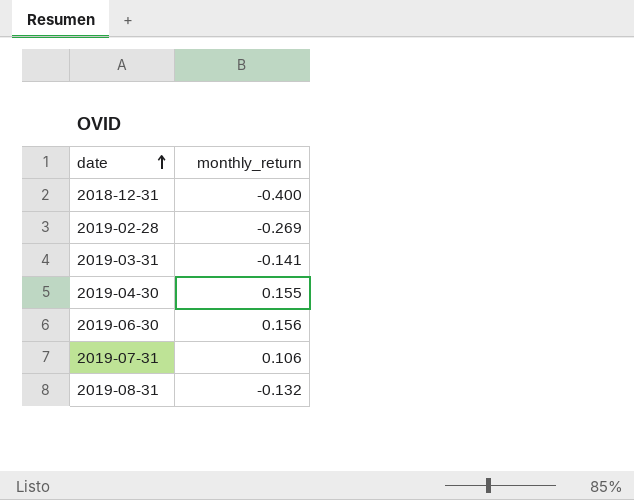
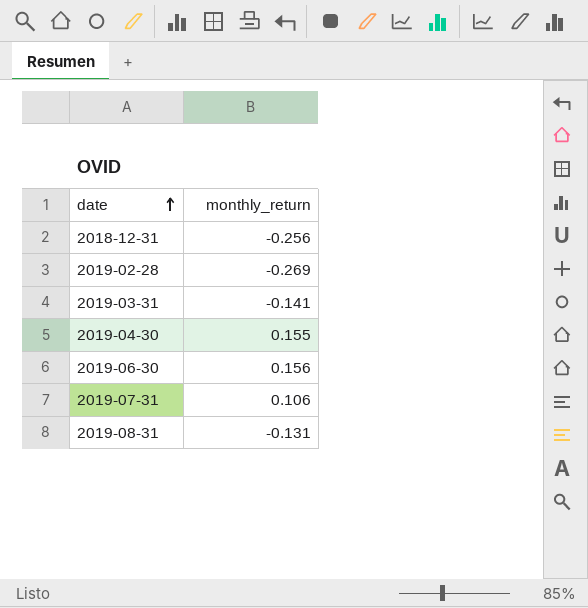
2018-12-31 | monthly_return: -0.400 -> -0.256
2019-08-31 | monthly_return: -0.132 -> -0.131

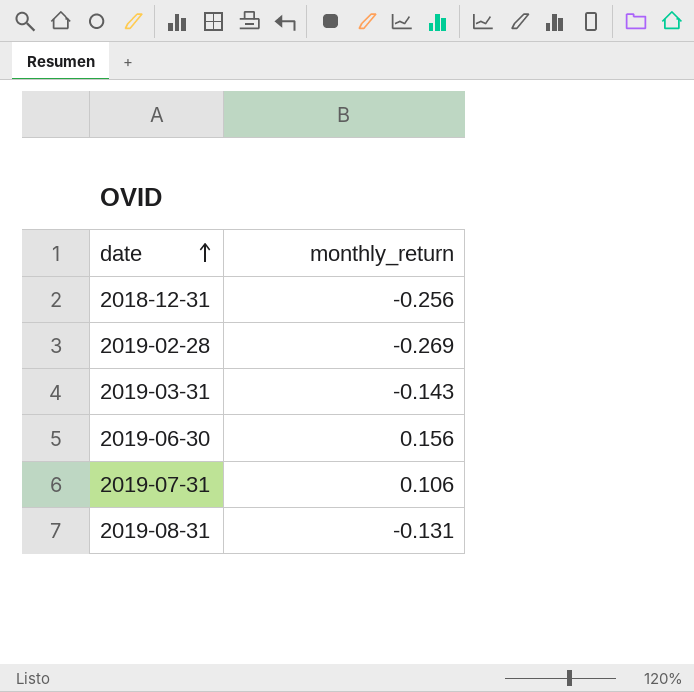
row 2019-04-30: 0.155 -> none
2019-03-31 | monthly_return: -0.141 -> -0.143

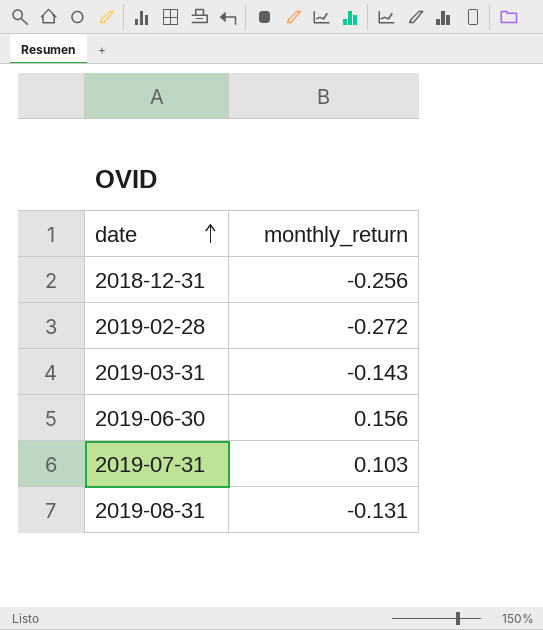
2019-02-28 | monthly_return: -0.269 -> -0.272
2019-07-31 | monthly_return: 0.106 -> 0.103

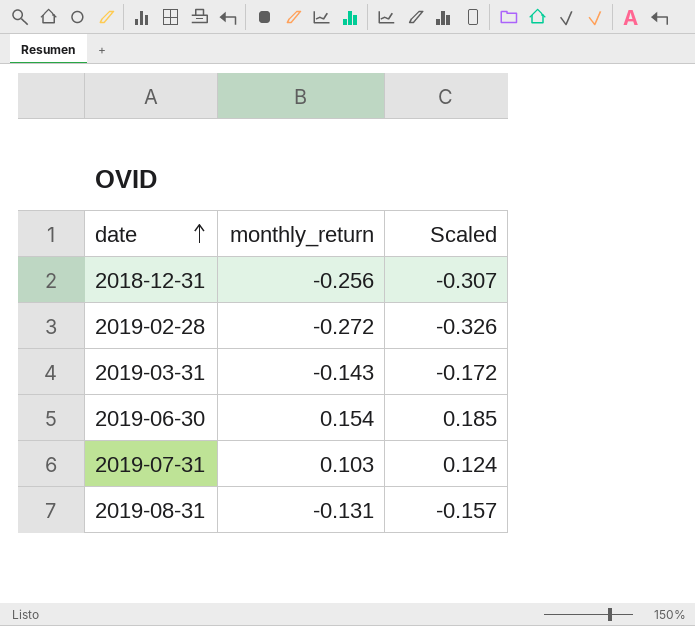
column Scaled | formula: none -> [monthly_return] * 1.2
2019-06-30 | monthly_return: 0.156 -> 0.154

